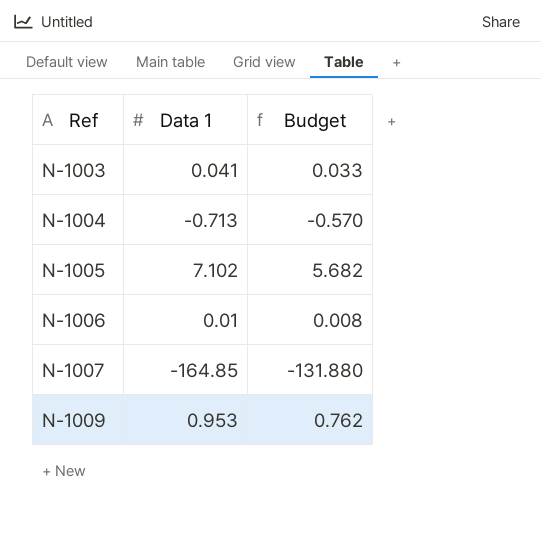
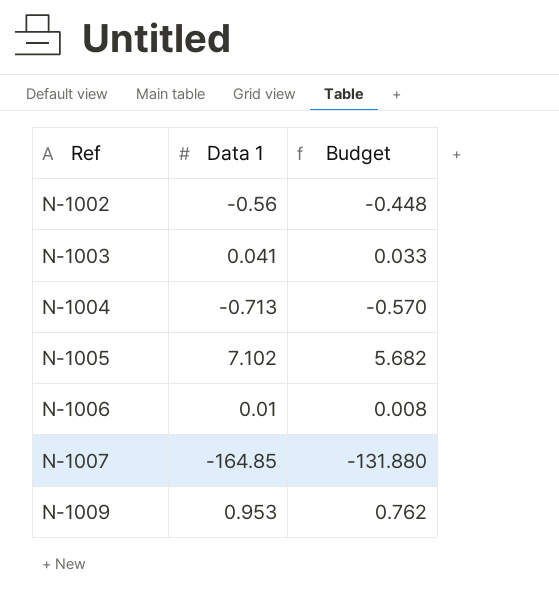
row N-1002: none -> -0.56 | -0.448

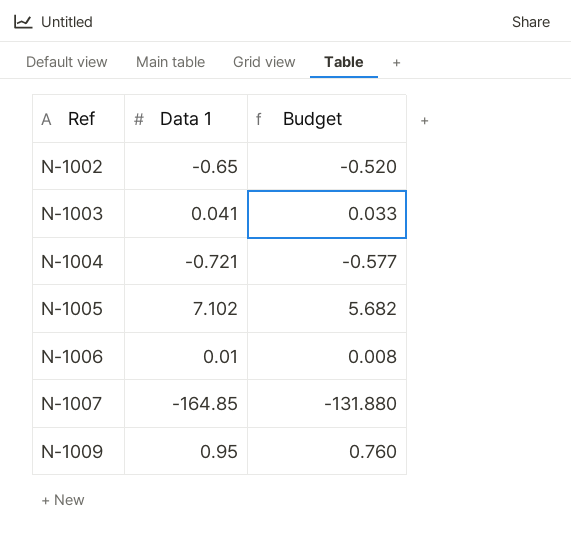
N-1002 | Data 1: -0.56 -> -0.65
N-1002 | Budget: -0.448 -> -0.520
N-1004 | Data 1: -0.713 -> -0.721
N-1004 | Budget: -0.570 -> -0.577
N-1009 | Data 1: 0.953 -> 0.95
N-1009 | Budget: 0.762 -> 0.760

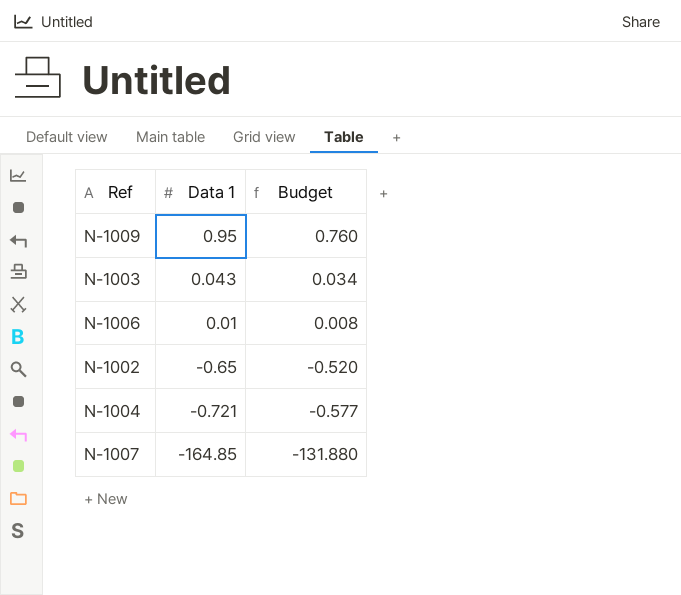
row order: Ref ascending -> Data 1 descending
row N-1005: 7.102 | 5.682 -> none
N-1003 | Data 1: 0.041 -> 0.043
N-1003 | Budget: 0.033 -> 0.034

